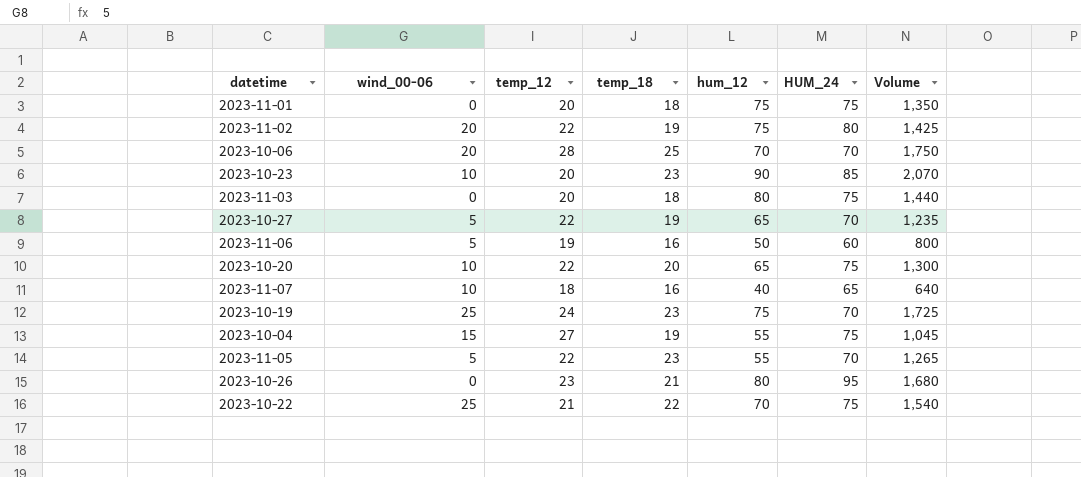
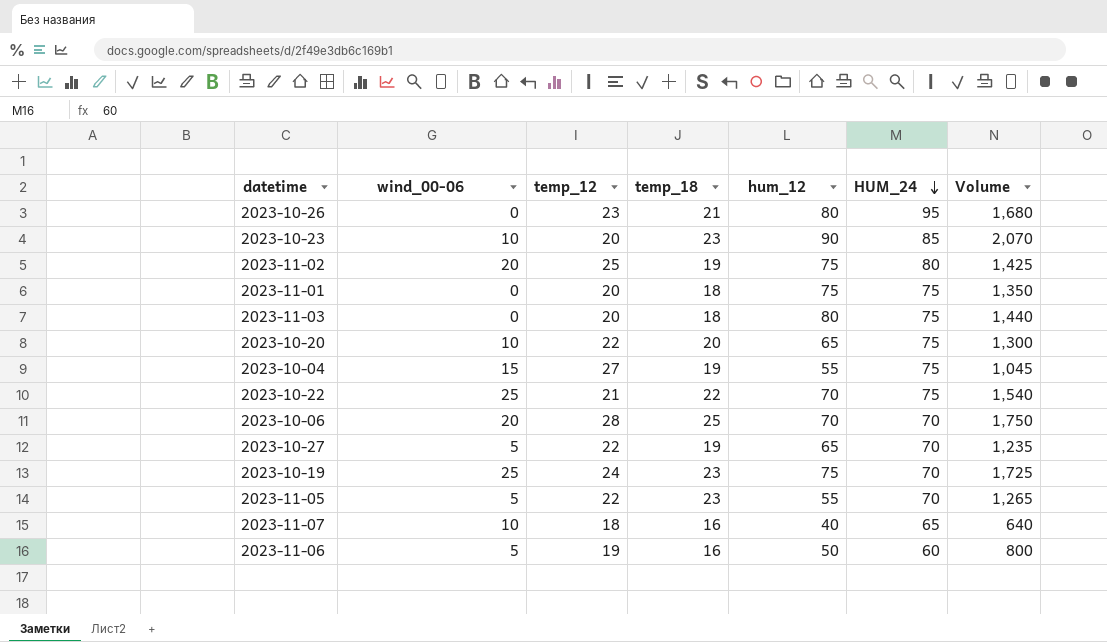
row order: none -> HUM_24 descending
2023-11-02 | temp_12: 22 -> 25

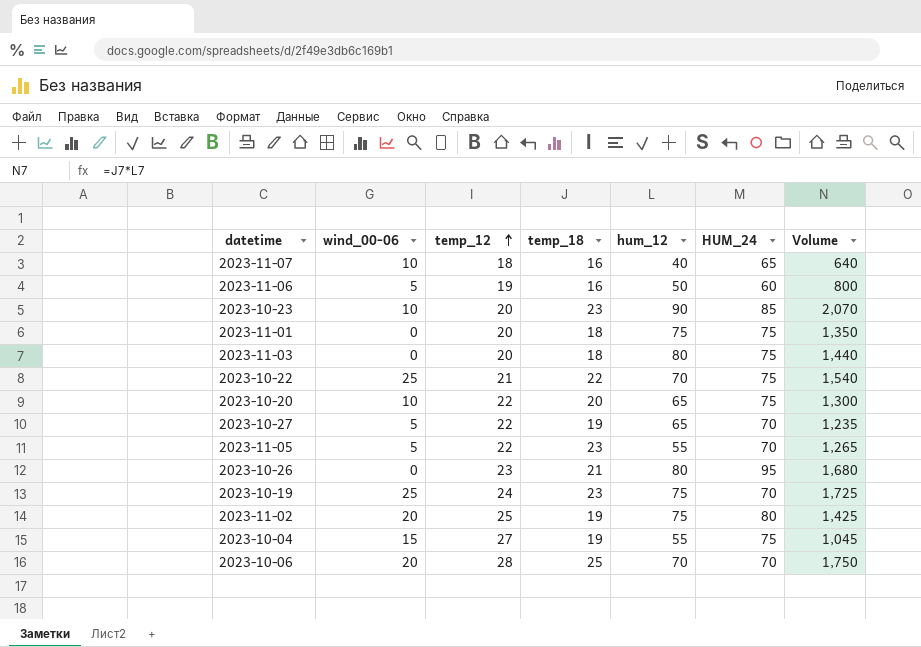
row order: HUM_24 descending -> temp_12 ascending

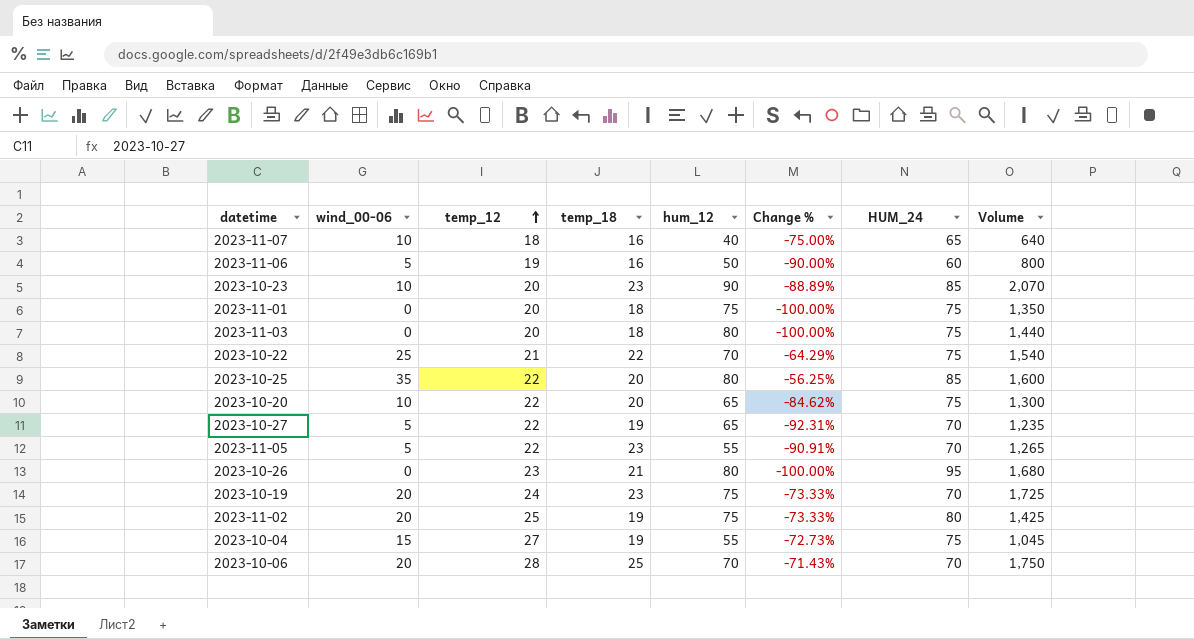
column Change % | formula: none -> ([wind_00-06] - [hum_12]) / [hum_12]
row 2023-10-25: none -> 35 | 22 | 20 | 80 | -56.25% | 85 | 1,600
2023-10-19 | wind_00-06: 25 -> 20

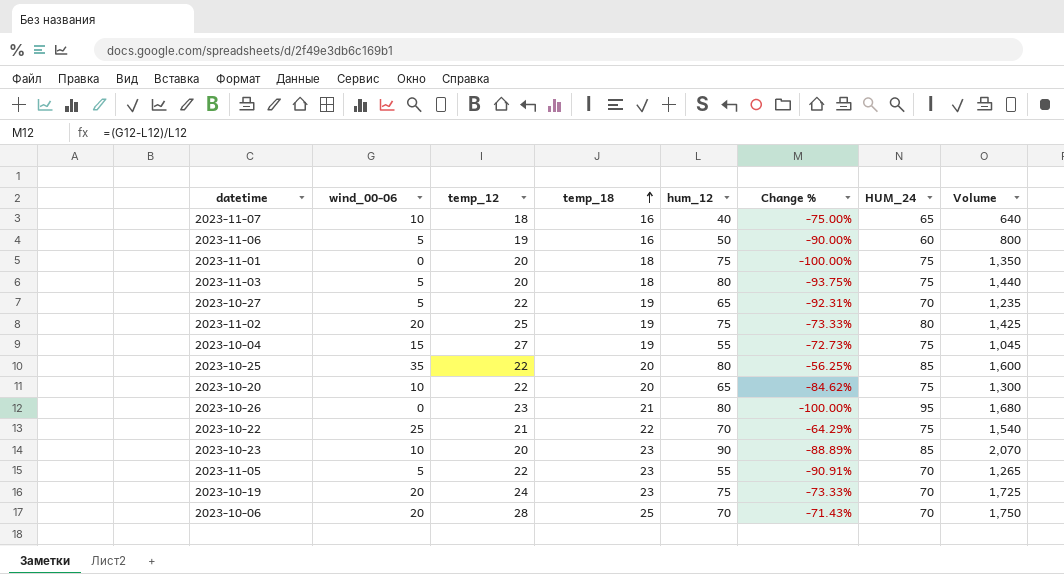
row order: temp_12 ascending -> temp_18 ascending
2023-11-03 | wind_00-06: 0 -> 5
2023-11-03 | Change %: -100.00% -> -93.75%

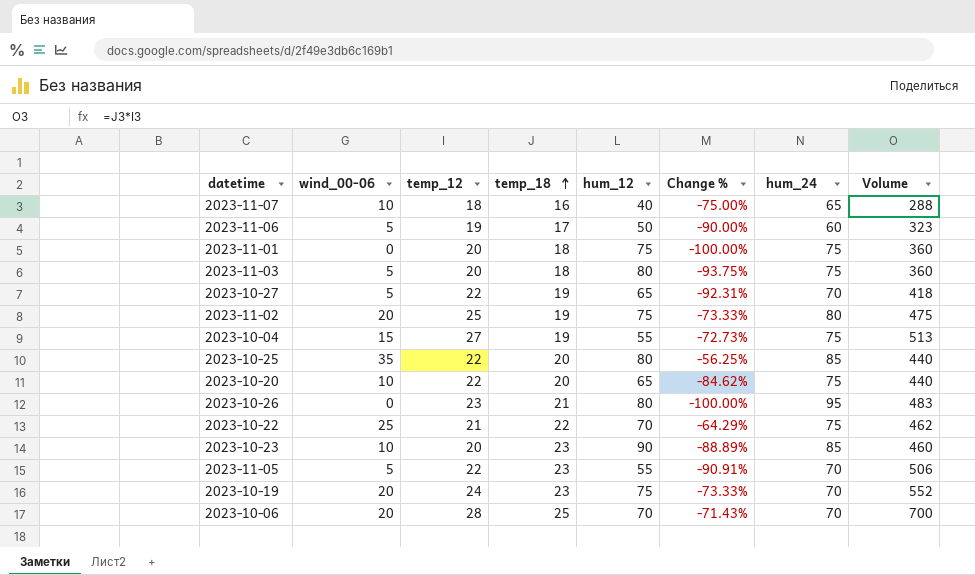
column name: HUM_24 -> hum_24
column Volume | formula: [temp_18] * [hum_12] -> [temp_12] * [temp_18]
2023-11-06 | temp_18: 16 -> 17

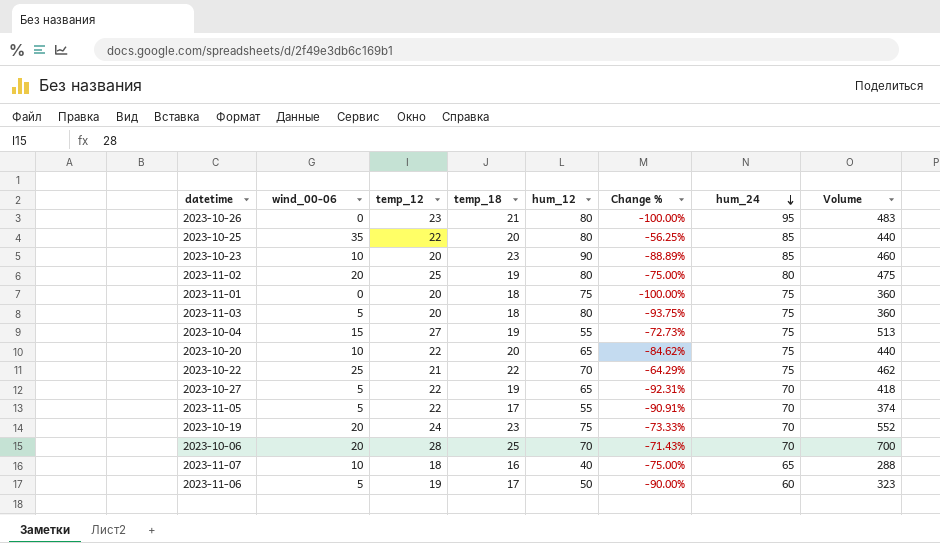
row order: temp_18 ascending -> hum_24 descending
2023-11-02 | hum_12: 75 -> 80
2023-11-02 | Change %: -73.33% -> -75.00%
2023-11-05 | temp_18: 23 -> 17
2023-11-05 | Volume: 506 -> 374

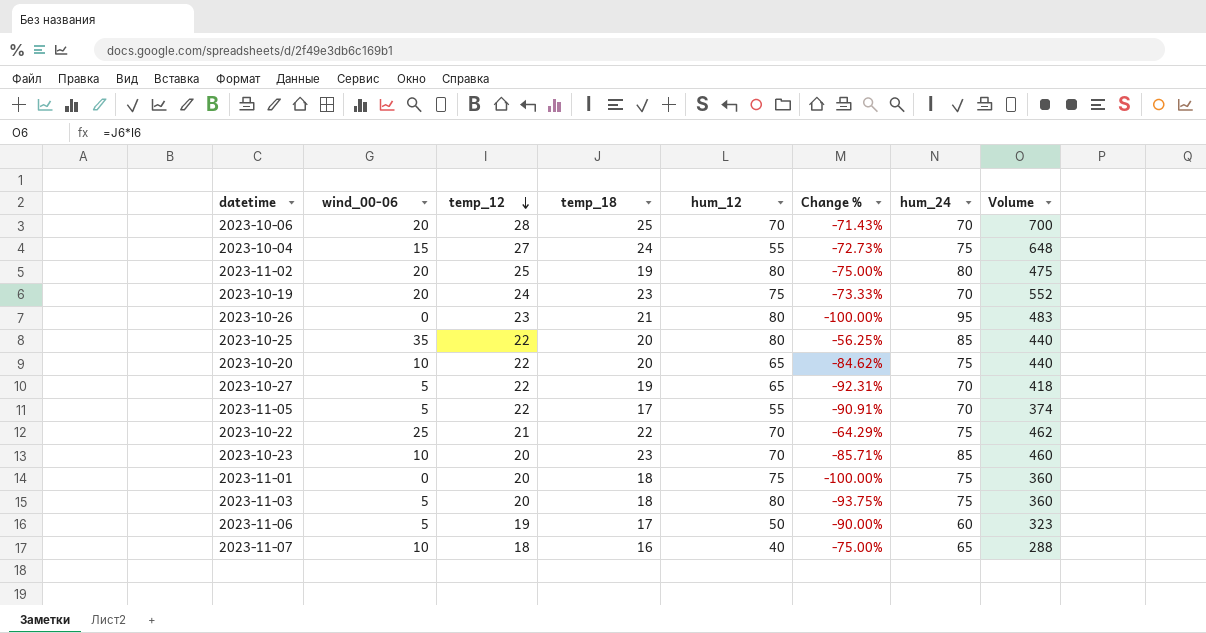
row order: hum_24 descending -> temp_12 descending
2023-10-04 | temp_18: 19 -> 24
2023-10-04 | Volume: 513 -> 648
2023-10-23 | hum_12: 90 -> 70
2023-10-23 | Change %: -88.89% -> -85.71%

